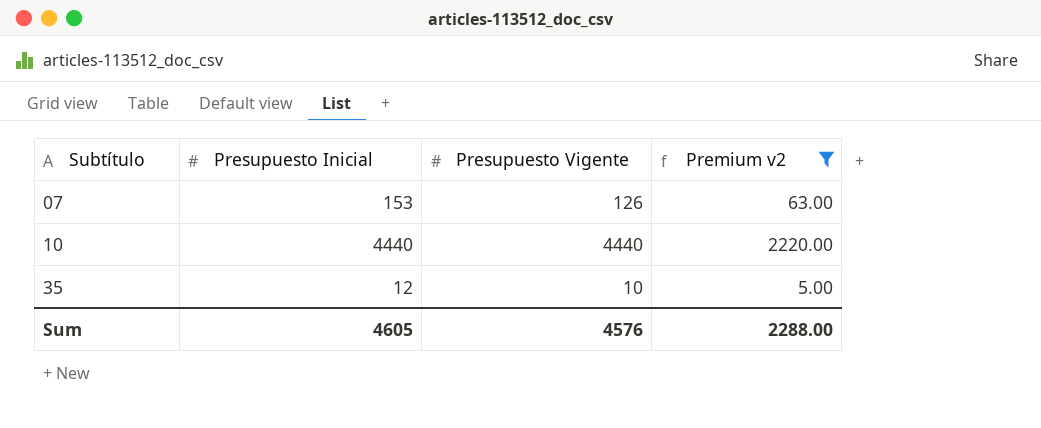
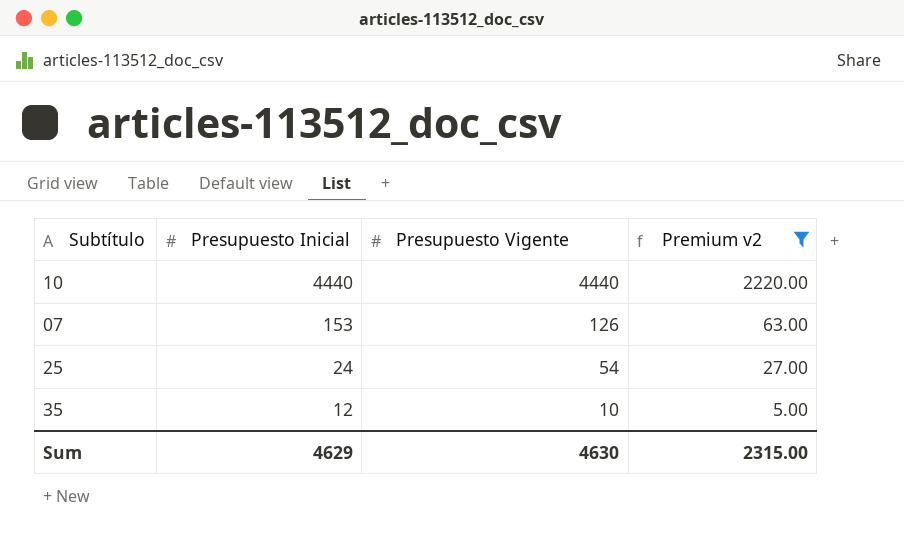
row order: Subtítulo ascending -> Presupuesto Inicial descending
row 25: none -> 24 | 54 | 27.00
Sum | Presupuesto Inicial: 4605 -> 4629
Sum | Presupuesto Vigente: 4576 -> 4630
Sum | Premium v2: 2288.00 -> 2315.00

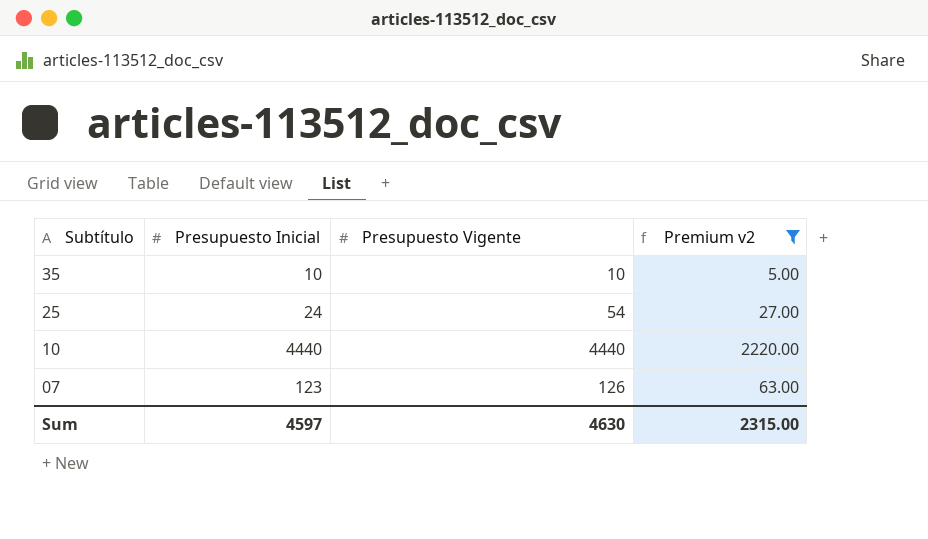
row order: Presupuesto Inicial descending -> Subtítulo descending
35 | Presupuesto Inicial: 12 -> 10
07 | Presupuesto Inicial: 153 -> 123
Sum | Presupuesto Inicial: 4629 -> 4597

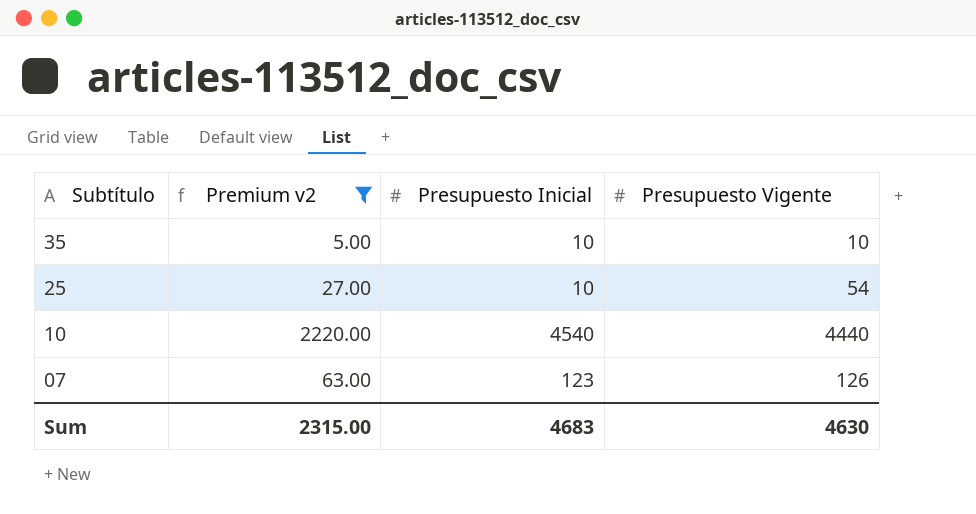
column Premium v2 | position: 4 -> 2
25 | Presupuesto Inicial: 24 -> 10
10 | Presupuesto Inicial: 4440 -> 4540
Sum | Presupuesto Inicial: 4597 -> 4683

